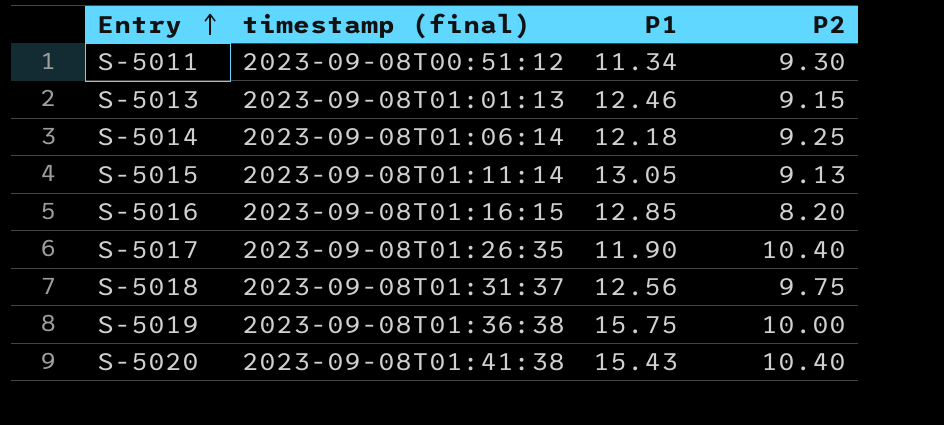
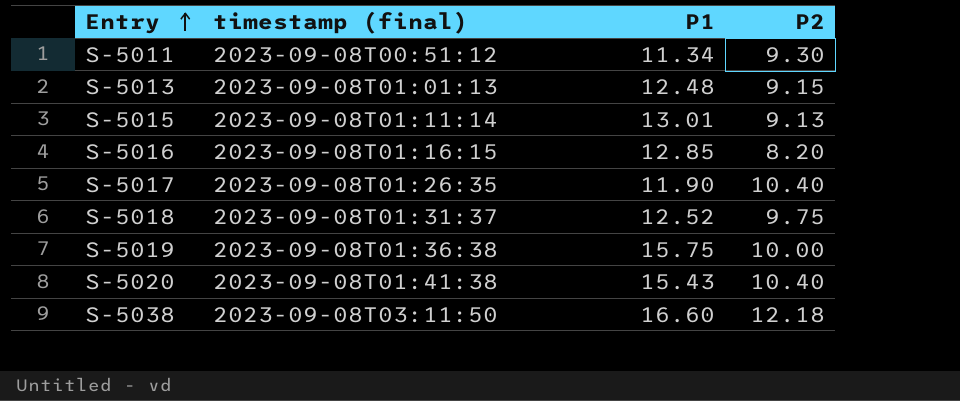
row S-5014: 2023-09-08T01:06:14 | 12.18 | 9.25 -> none
S-5013 | P1: 12.46 -> 12.48
S-5015 | P1: 13.05 -> 13.01
S-5018 | P1: 12.56 -> 12.52
row S-5038: none -> 2023-09-08T03:11:50 | 16.60 | 12.18

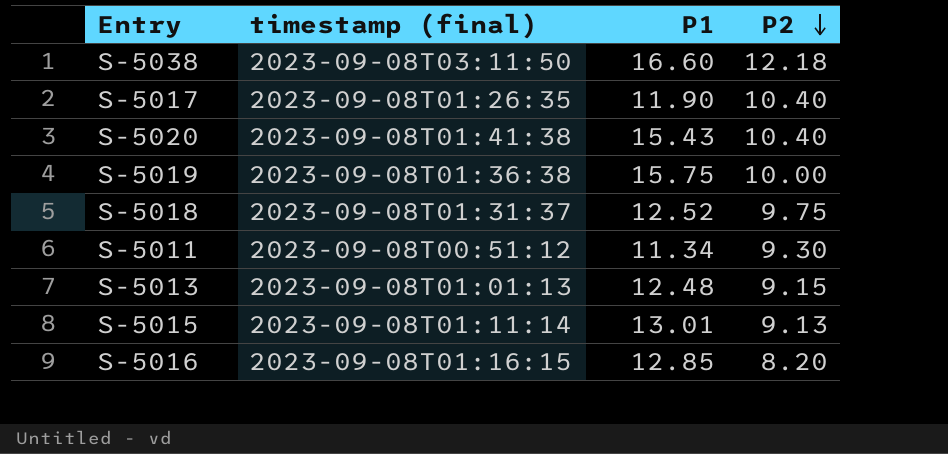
row order: Entry ascending -> P2 descending

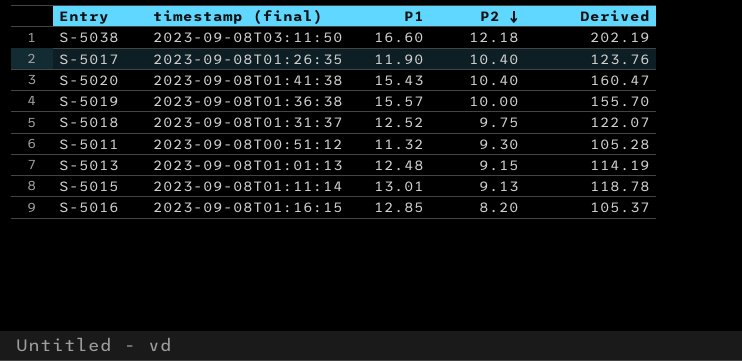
column Derived | formula: none -> [P1] * [P2]
S-5019 | P1: 15.75 -> 15.57
S-5011 | P1: 11.34 -> 11.32

